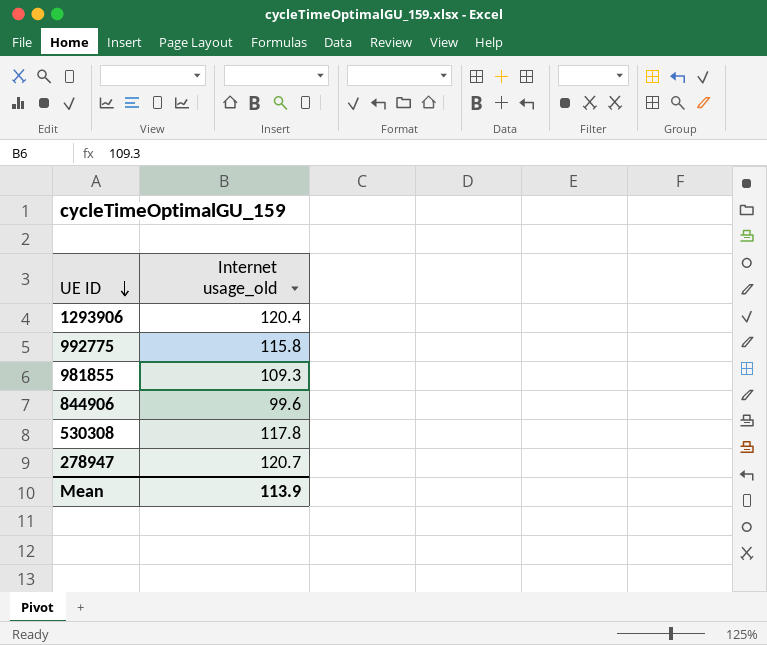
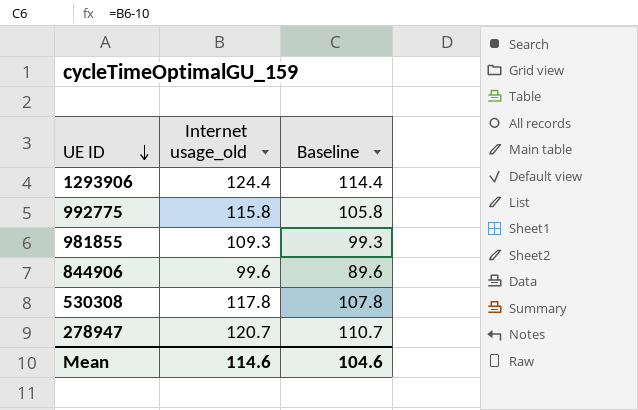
column Baseline | formula: none -> [Internet usage_old] - 10
1293906 | Internet usage_old: 120.4 -> 124.4
Mean | Internet usage_old: 113.9 -> 114.6

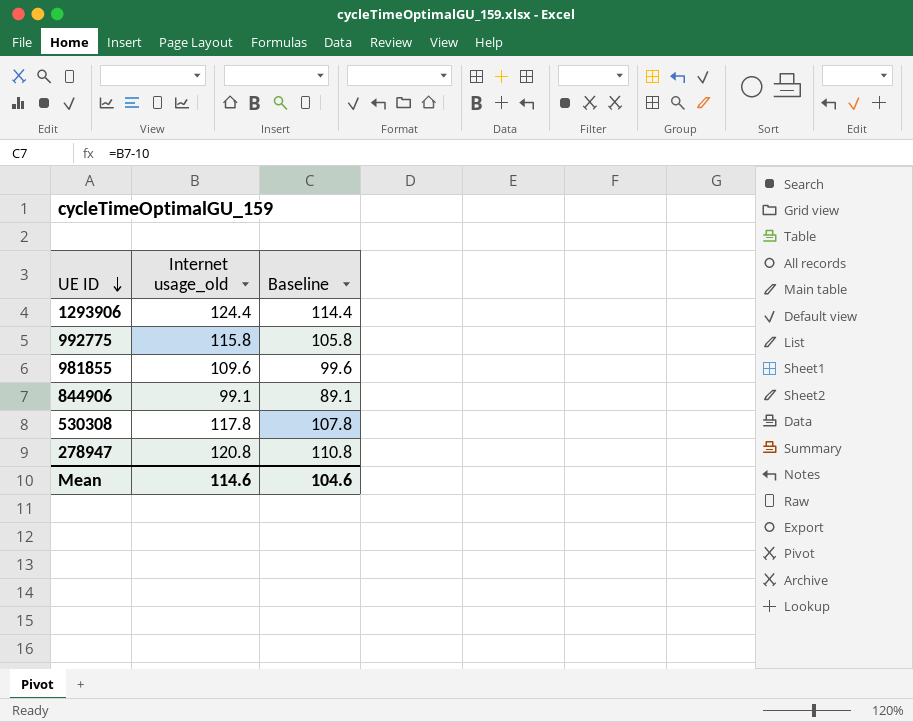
981855 | Internet usage_old: 109.3 -> 109.6
981855 | Baseline: 99.3 -> 99.6
844906 | Internet usage_old: 99.6 -> 99.1
844906 | Baseline: 89.6 -> 89.1
278947 | Internet usage_old: 120.7 -> 120.8
278947 | Baseline: 110.7 -> 110.8

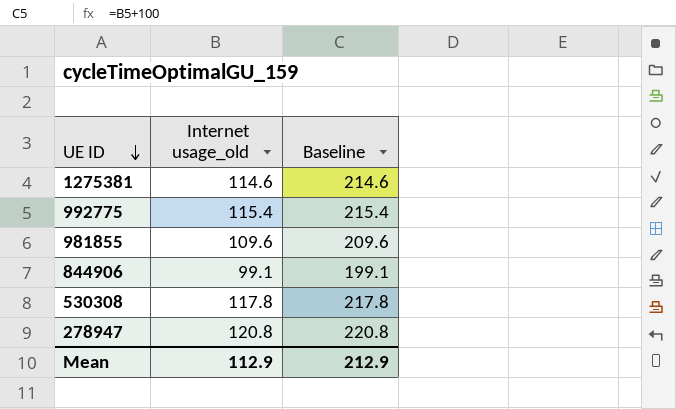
column Baseline | formula: [Internet usage_old] - 10 -> [Internet usage_old] + 100
row 1293906: 124.4 | 114.4 -> none
row 1275381: none -> 114.6 | 214.6
992775 | Internet usage_old: 115.8 -> 115.4
Mean | Internet usage_old: 114.6 -> 112.9
Mean | Baseline: 104.6 -> 212.9

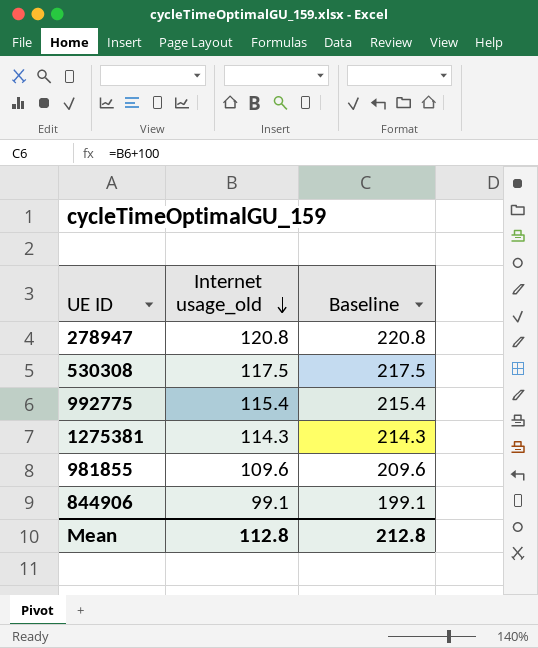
row order: UE ID descending -> Internet usage_old descending
530308 | Internet usage_old: 117.8 -> 117.5
530308 | Baseline: 217.8 -> 217.5
1275381 | Internet usage_old: 114.6 -> 114.3
1275381 | Baseline: 214.6 -> 214.3
Mean | Internet usage_old: 112.9 -> 112.8
Mean | Baseline: 212.9 -> 212.8

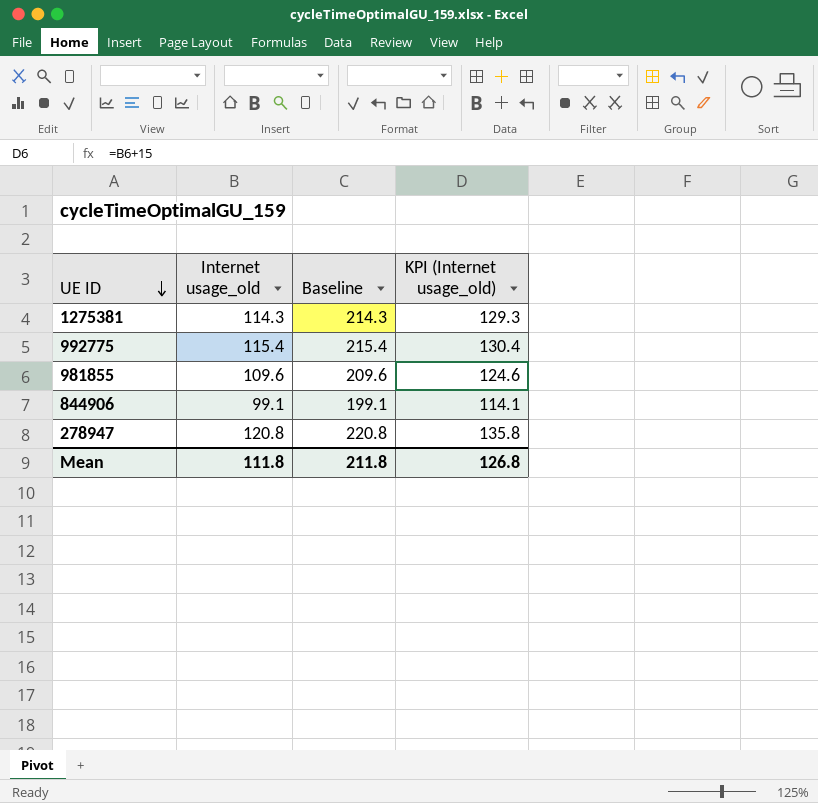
row order: Internet usage_old descending -> UE ID descending
column KPI (Internet usage_old) | formula: none -> [Internet usage_old] + 15
row 530308: 117.5 | 217.5 -> none
Mean | Internet usage_old: 112.8 -> 111.8
Mean | Baseline: 212.8 -> 211.8

